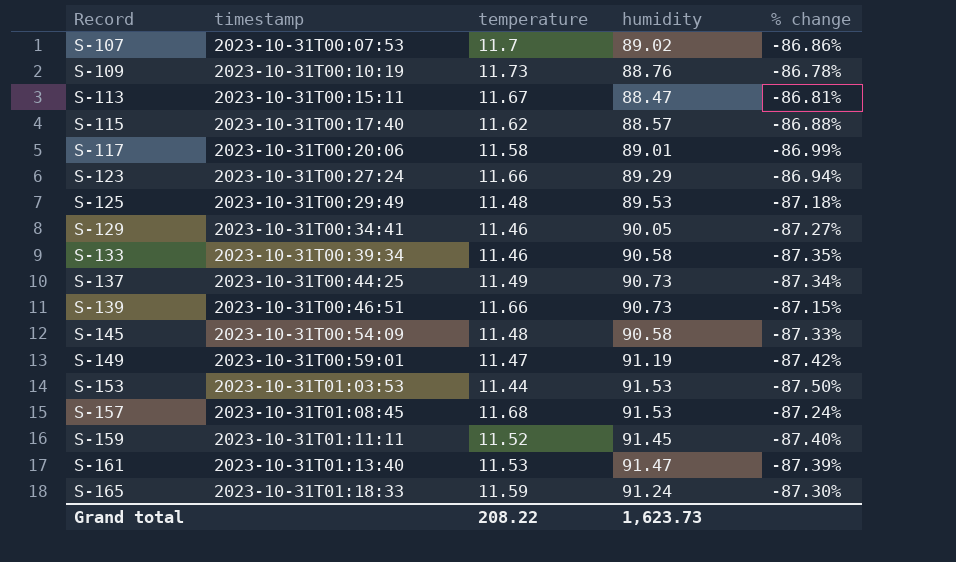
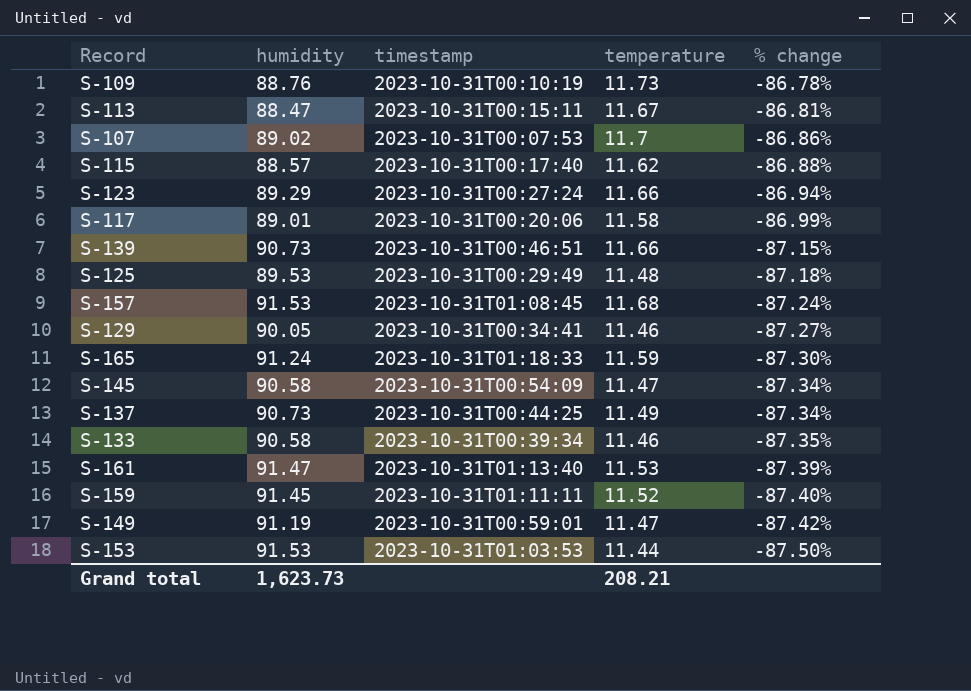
row order: Record ascending -> % change descending
column humidity | position: 4 -> 2
S-145 | temperature: 11.48 -> 11.47
S-145 | % change: -87.33% -> -87.34%
Grand total | temperature: 208.22 -> 208.21

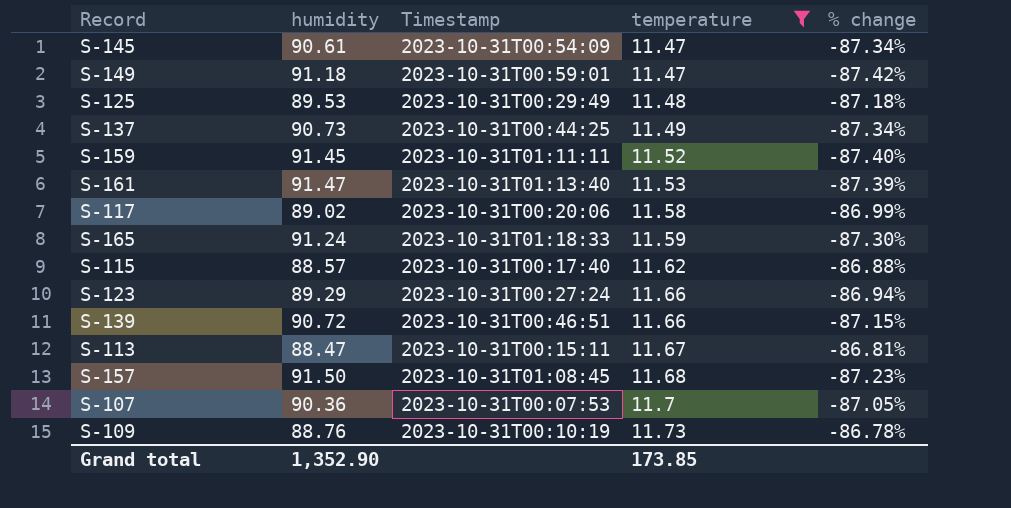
filter: none -> temperature >= 11.47
row order: % change descending -> temperature ascending
column name: timestamp -> Timestamp
S-145 | humidity: 90.58 -> 90.61
S-149 | humidity: 91.19 -> 91.18
S-117 | humidity: 89.01 -> 89.02
S-139 | humidity: 90.73 -> 90.72
S-157 | humidity: 91.53 -> 91.50
S-157 | % change: -87.24% -> -87.23%
S-107 | humidity: 89.02 -> 90.36
S-107 | % change: -86.86% -> -87.05%
Grand total | humidity: 1,623.73 -> 1,352.90
Grand total | temperature: 208.21 -> 173.85

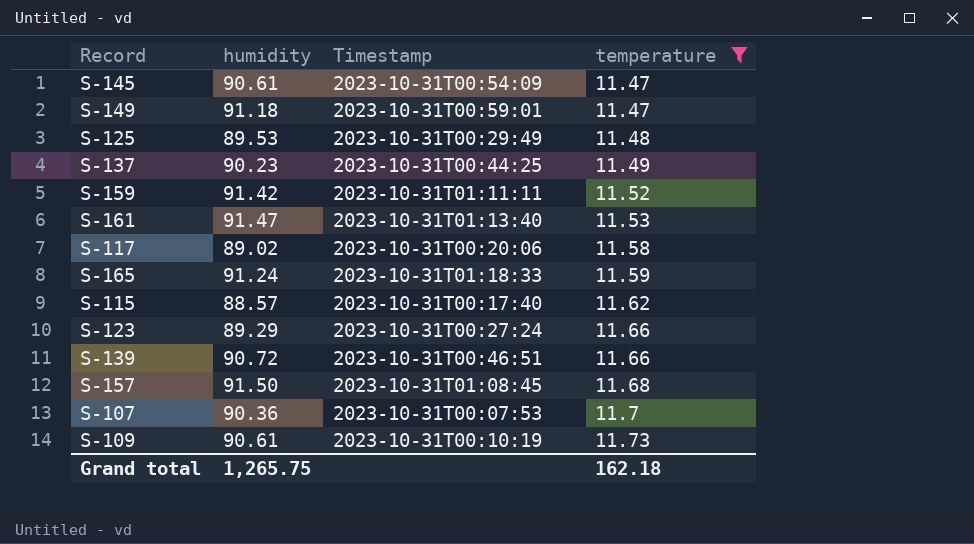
column % change | formula: ([temperature] - [humidity]) / [humidity] -> none
row S-113: 88.47 | 2023-10-31T00:15:11 | 11.67 | -86.81% -> none
S-137 | humidity: 90.73 -> 90.23
S-159 | humidity: 91.45 -> 91.42
S-109 | humidity: 88.76 -> 90.61
Grand total | humidity: 1,352.90 -> 1,265.75
Grand total | temperature: 173.85 -> 162.18

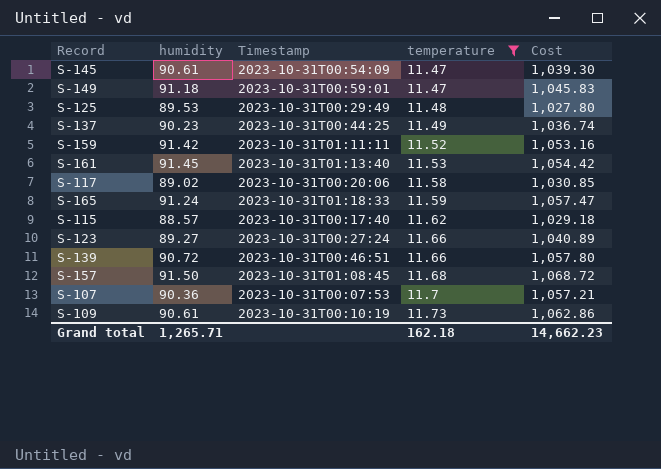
column Cost | formula: none -> [humidity] * [temperature]
S-161 | humidity: 91.47 -> 91.45
S-123 | humidity: 89.29 -> 89.27
Grand total | humidity: 1,265.75 -> 1,265.71

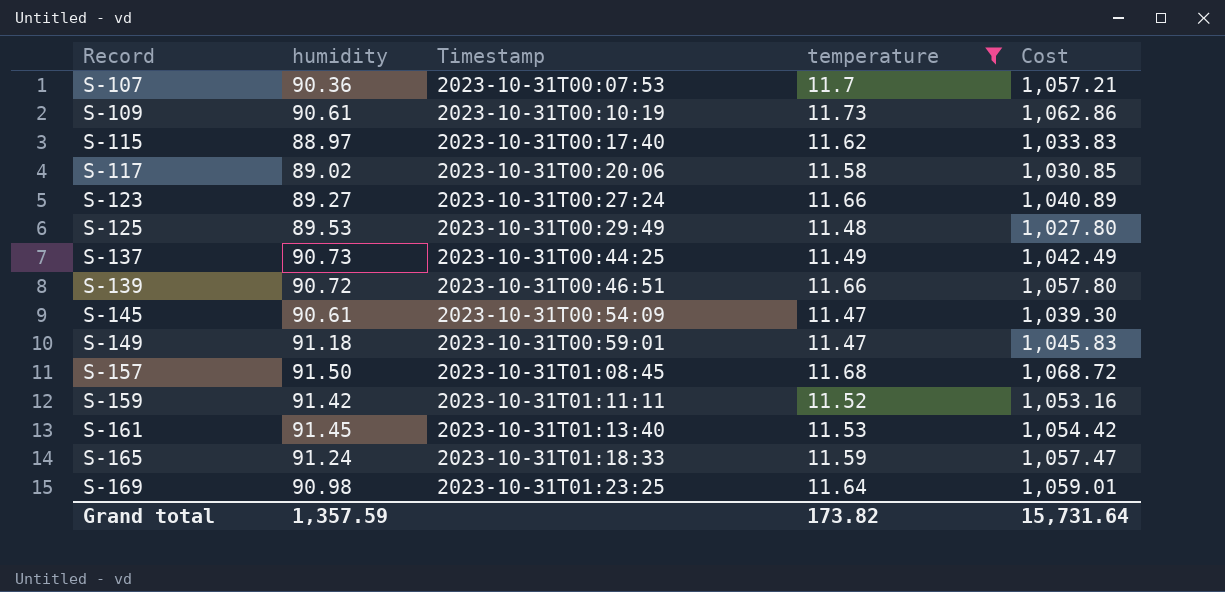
row order: temperature ascending -> Record ascending
S-115 | humidity: 88.57 -> 88.97
S-115 | Cost: 1,029.18 -> 1,033.83
S-137 | humidity: 90.23 -> 90.73
S-137 | Cost: 1,036.74 -> 1,042.49
row S-169: none -> 90.98 | 2023-10-31T01:23:25 | 11.64 | 1,059.01
Grand total | humidity: 1,265.71 -> 1,357.59
Grand total | temperature: 162.18 -> 173.82
Grand total | Cost: 14,662.23 -> 15,731.64

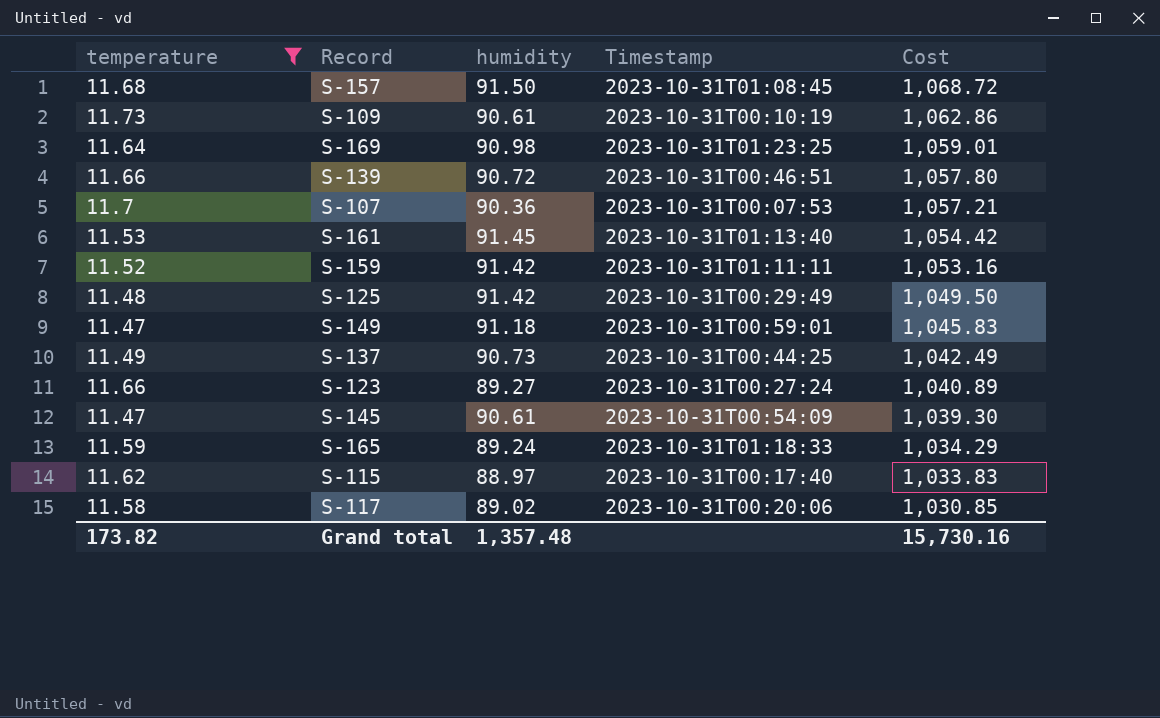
row order: Record ascending -> Cost descending
column temperature | position: 4 -> 1
S-125 | humidity: 89.53 -> 91.42
S-125 | Cost: 1,027.80 -> 1,049.50
S-165 | humidity: 91.24 -> 89.24
S-165 | Cost: 1,057.47 -> 1,034.29
Grand total | humidity: 1,357.59 -> 1,357.48
Grand total | Cost: 15,731.64 -> 15,730.16

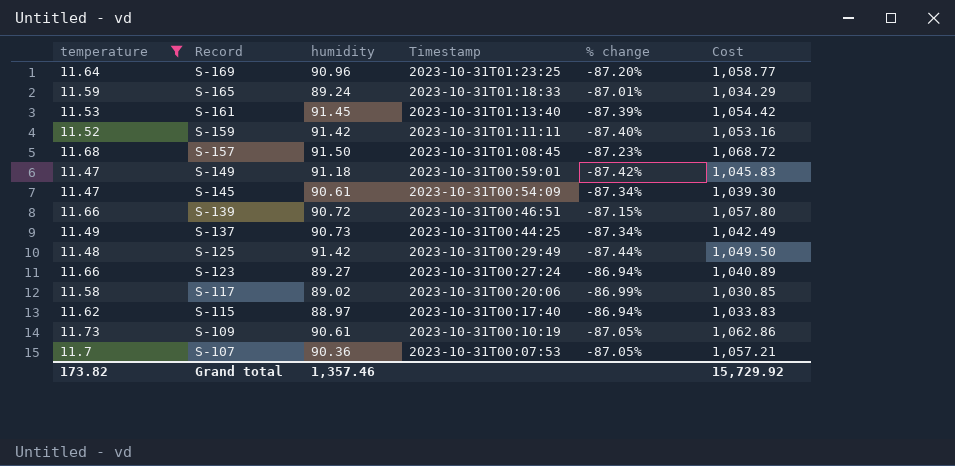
row order: Cost descending -> Record descending
column % change | formula: none -> ([temperature] - [humidity]) / [humidity]
S-169 | humidity: 90.98 -> 90.96
S-169 | Cost: 1,059.01 -> 1,058.77
Grand total | humidity: 1,357.48 -> 1,357.46
Grand total | Cost: 15,730.16 -> 15,729.92

